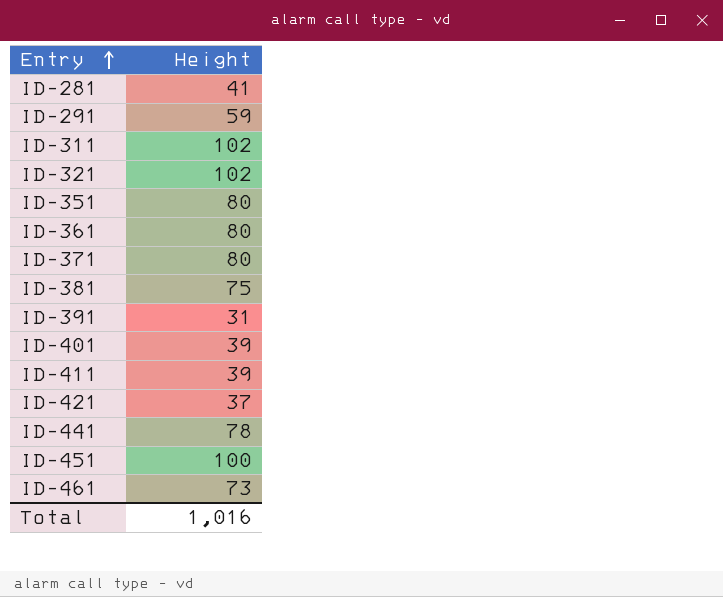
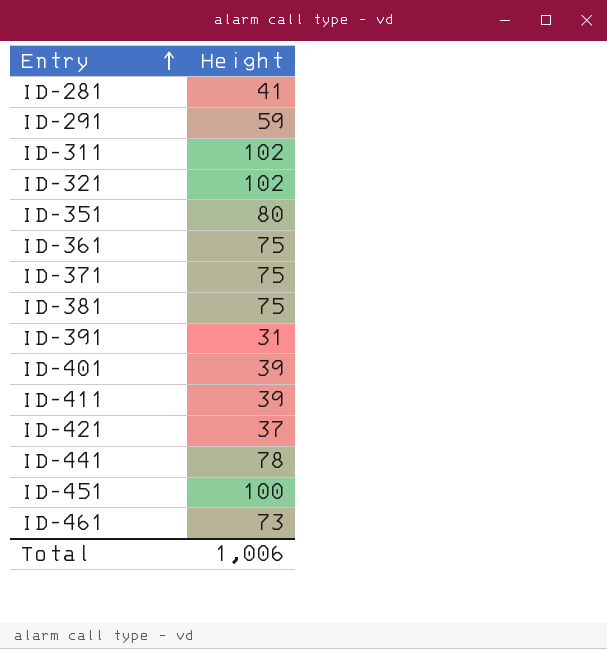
ID-361 | Height: 80 -> 75
ID-371 | Height: 80 -> 75
Total | Height: 1,016 -> 1,006

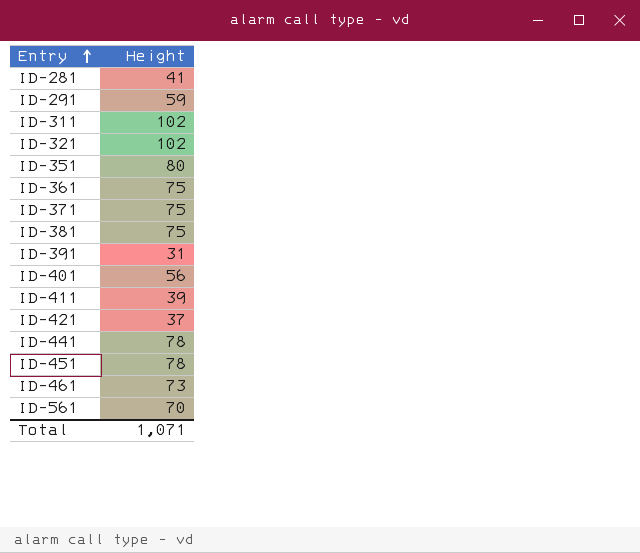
ID-401 | Height: 39 -> 56
ID-451 | Height: 100 -> 78
row ID-561: none -> 70
Total | Height: 1,006 -> 1,071

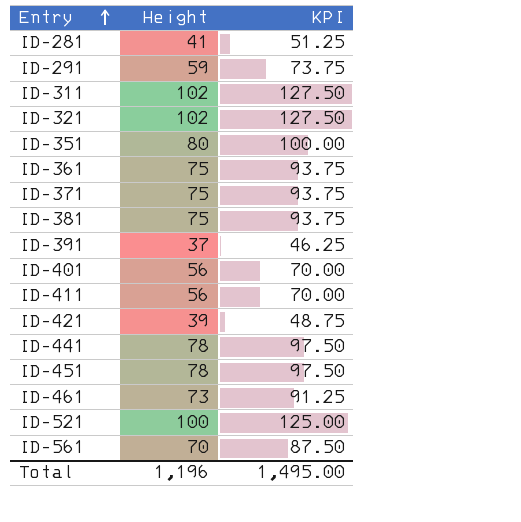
column KPI | formula: none -> [Height] * 1.25
ID-391 | Height: 31 -> 37
ID-411 | Height: 39 -> 56
ID-421 | Height: 37 -> 39
row ID-521: none -> 100 | 125.00
Total | Height: 1,071 -> 1,196

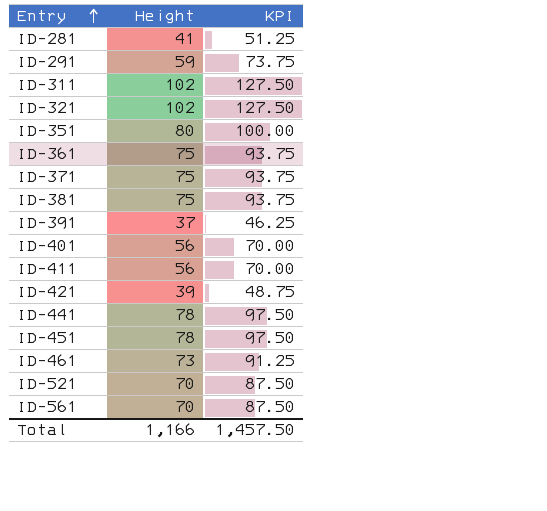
ID-521 | Height: 100 -> 70
ID-521 | KPI: 125.00 -> 87.50
Total | Height: 1,196 -> 1,166
Total | KPI: 1,495.00 -> 1,457.50

